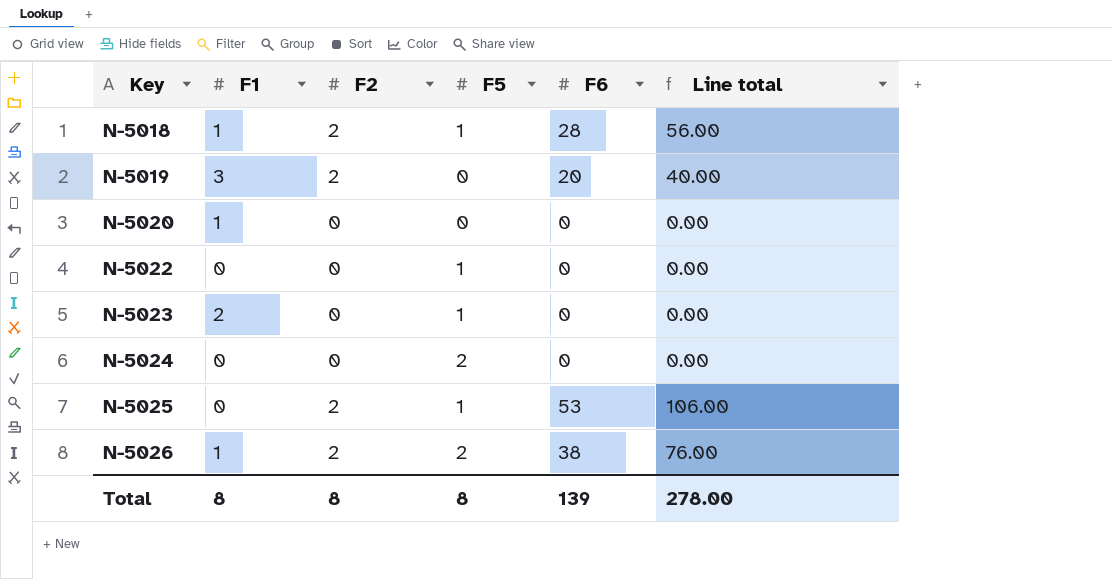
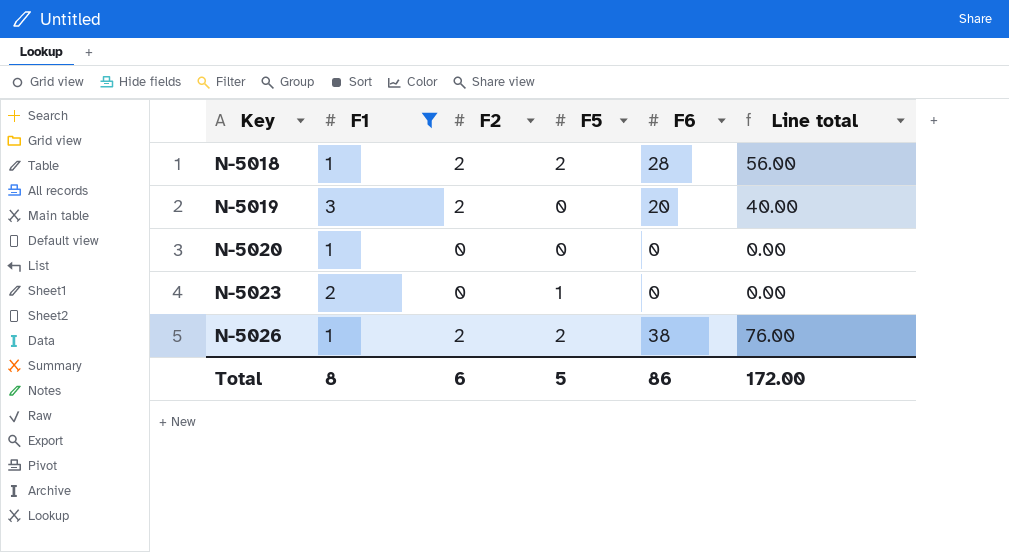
filter: none -> F1 != 0
N-5018 | F5: 1 -> 2
Total | F2: 8 -> 6
Total | F5: 8 -> 5
Total | F6: 139 -> 86
Total | Line total: 278.00 -> 172.00

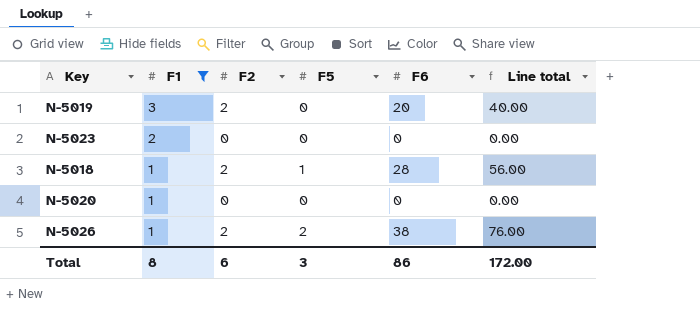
row order: Key ascending -> F1 descending
N-5023 | F5: 1 -> 0
N-5018 | F5: 2 -> 1
Total | F5: 5 -> 3

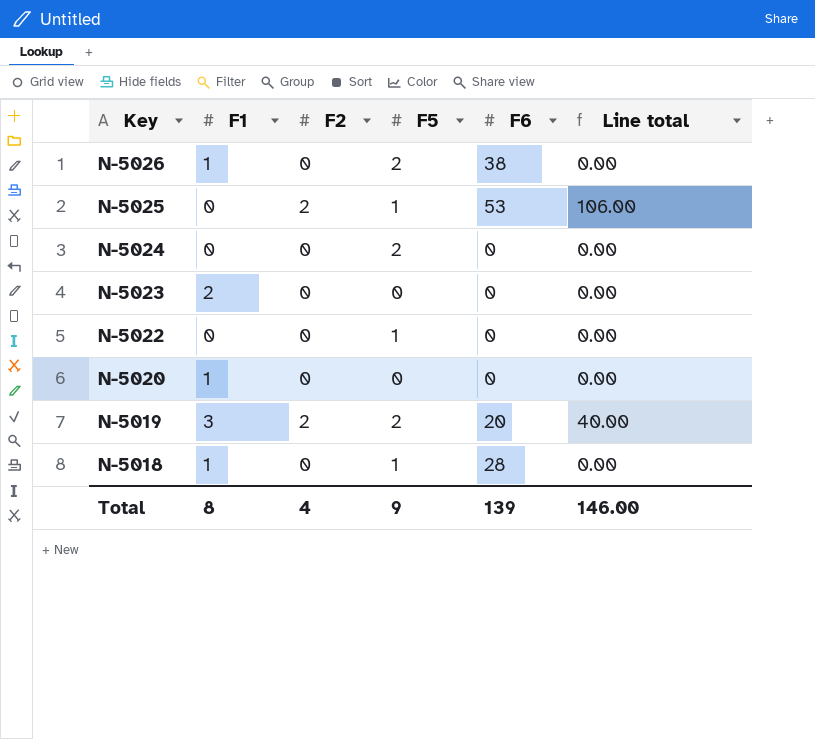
filter: F1 != 0 -> none
row order: F1 descending -> Key descending
N-5026 | F2: 2 -> 0
N-5026 | Line total: 76.00 -> 0.00
N-5019 | F5: 0 -> 2
N-5018 | F2: 2 -> 0
N-5018 | Line total: 56.00 -> 0.00
Total | F2: 6 -> 4
Total | F5: 3 -> 9
Total | F6: 86 -> 139
Total | Line total: 172.00 -> 146.00

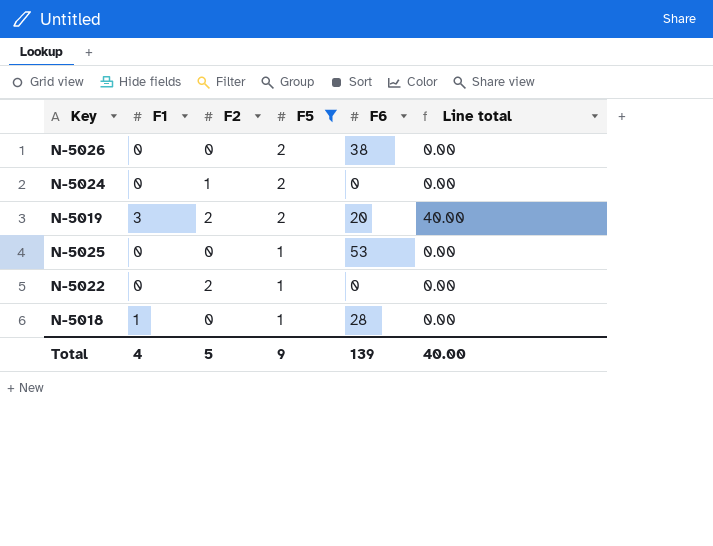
filter: none -> F5 != 0
row order: Key descending -> F5 descending
N-5026 | F1: 1 -> 0
N-5024 | F2: 0 -> 1
N-5025 | F2: 2 -> 0
N-5025 | Line total: 106.00 -> 0.00
N-5022 | F2: 0 -> 2
Total | F1: 8 -> 4
Total | F2: 4 -> 5
Total | Line total: 146.00 -> 40.00

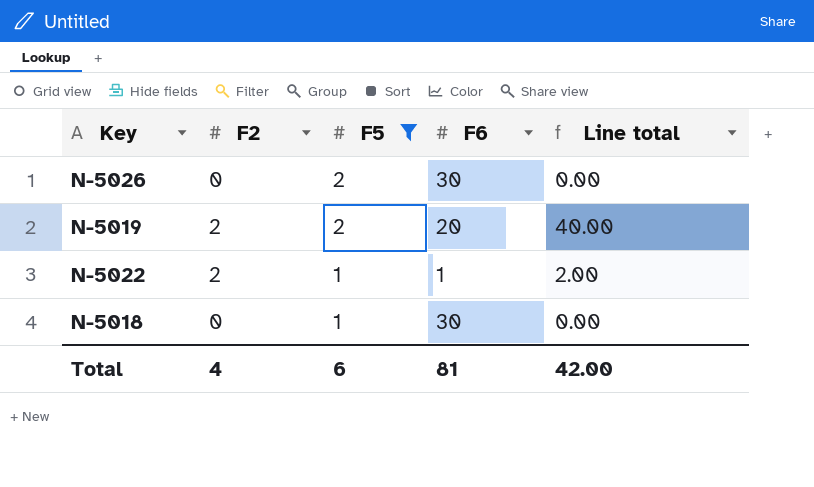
column F1 | position: 2 -> none
row N-5024: 0 | 1 | 2 | 0 | 0.00 -> none
row N-5025: 0 | 0 | 1 | 53 | 0.00 -> none
N-5026 | F6: 38 -> 30
N-5022 | F6: 0 -> 1
N-5022 | Line total: 0.00 -> 2.00
N-5018 | F6: 28 -> 30
Total | F2: 5 -> 4
Total | F5: 9 -> 6
Total | F6: 139 -> 81
Total | Line total: 40.00 -> 42.00

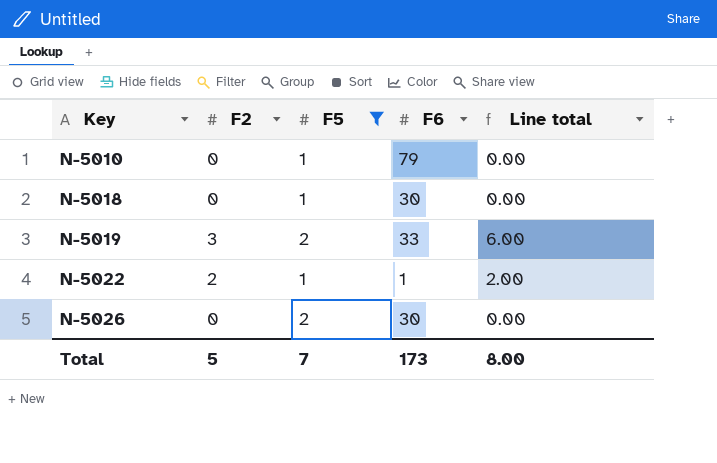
row order: F5 descending -> Key ascending
column Line total | formula: [F2] * [F6] -> [F2] * [F5]
row N-5010: none -> 0 | 1 | 79 | 0.00
N-5019 | F2: 2 -> 3
N-5019 | F6: 20 -> 33
Total | F2: 4 -> 5
Total | F5: 6 -> 7
Total | F6: 81 -> 173
Total | Line total: 42.00 -> 8.00

